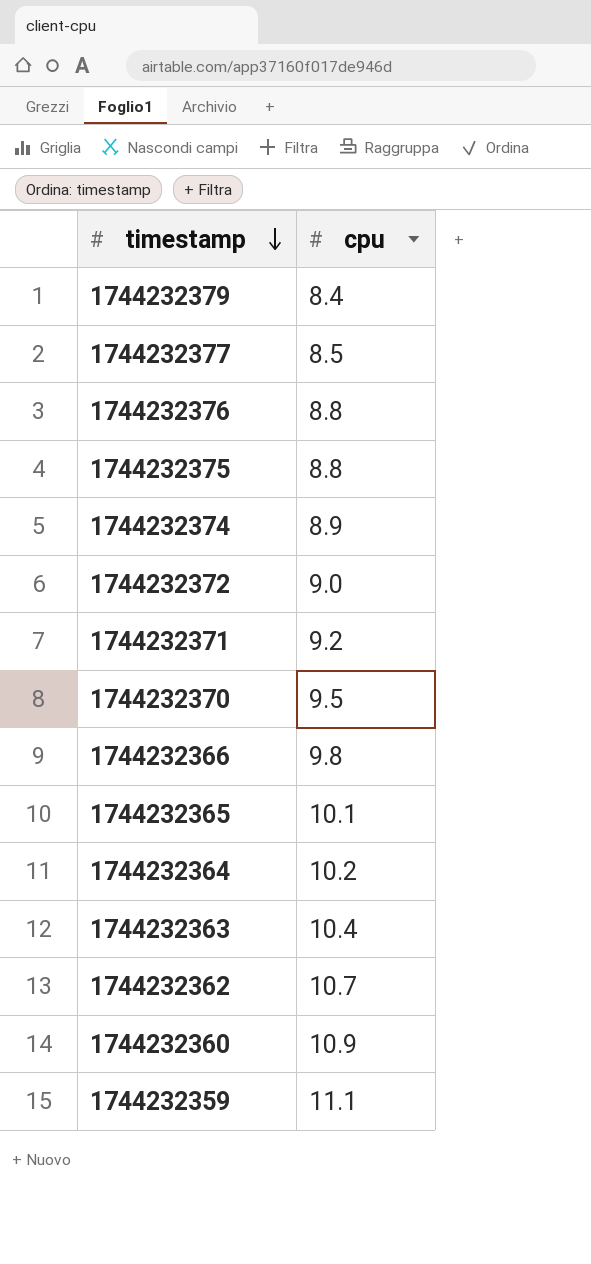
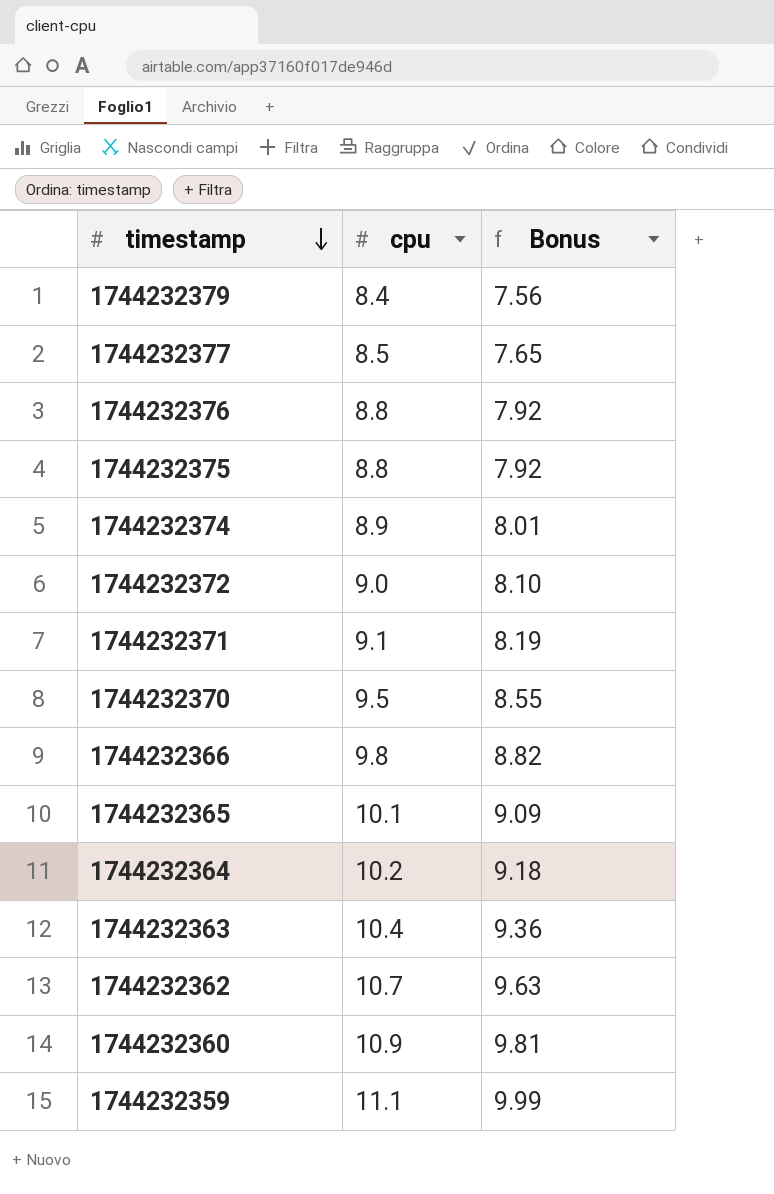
column Bonus | formula: none -> [cpu] * 0.9
1744232371 | cpu: 9.2 -> 9.1

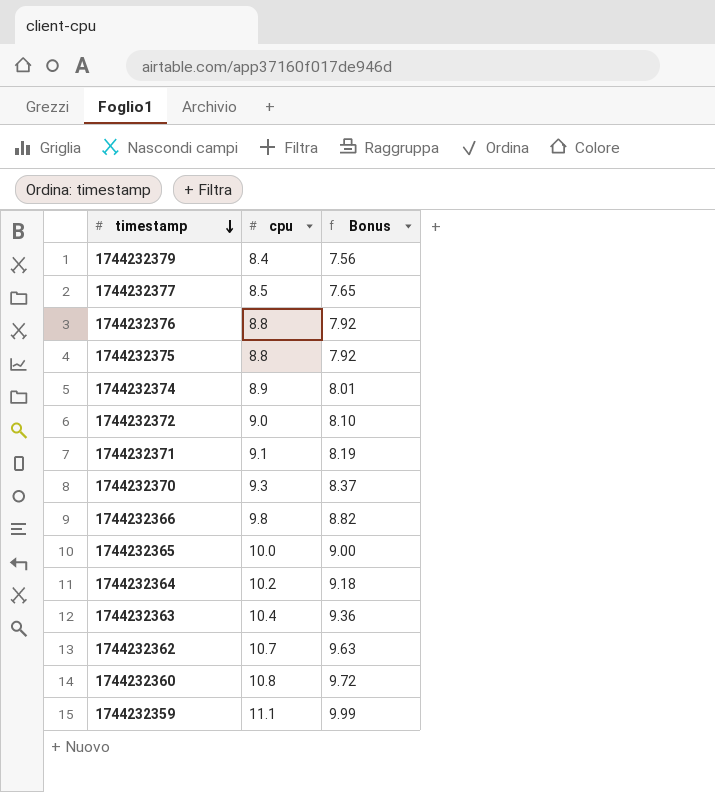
1744232370 | cpu: 9.5 -> 9.3
1744232370 | Bonus: 8.55 -> 8.37
1744232365 | cpu: 10.1 -> 10.0
1744232365 | Bonus: 9.09 -> 9.00
1744232360 | cpu: 10.9 -> 10.8
1744232360 | Bonus: 9.81 -> 9.72

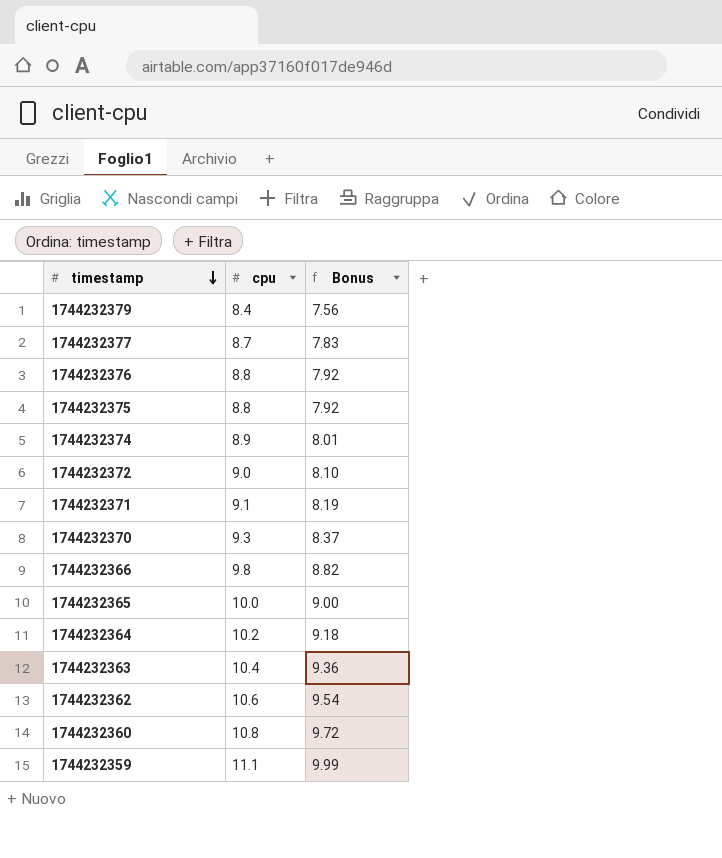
1744232377 | cpu: 8.5 -> 8.7
1744232377 | Bonus: 7.65 -> 7.83
1744232362 | cpu: 10.7 -> 10.6
1744232362 | Bonus: 9.63 -> 9.54

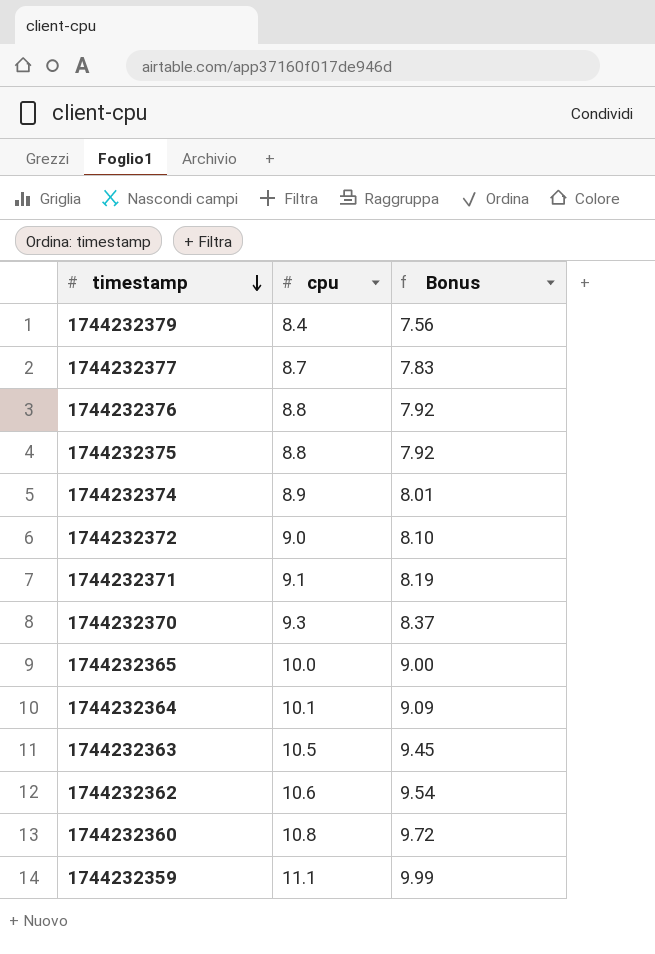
row 1744232366: 9.8 | 8.82 -> none
1744232364 | cpu: 10.2 -> 10.1
1744232364 | Bonus: 9.18 -> 9.09
1744232363 | cpu: 10.4 -> 10.5
1744232363 | Bonus: 9.36 -> 9.45

